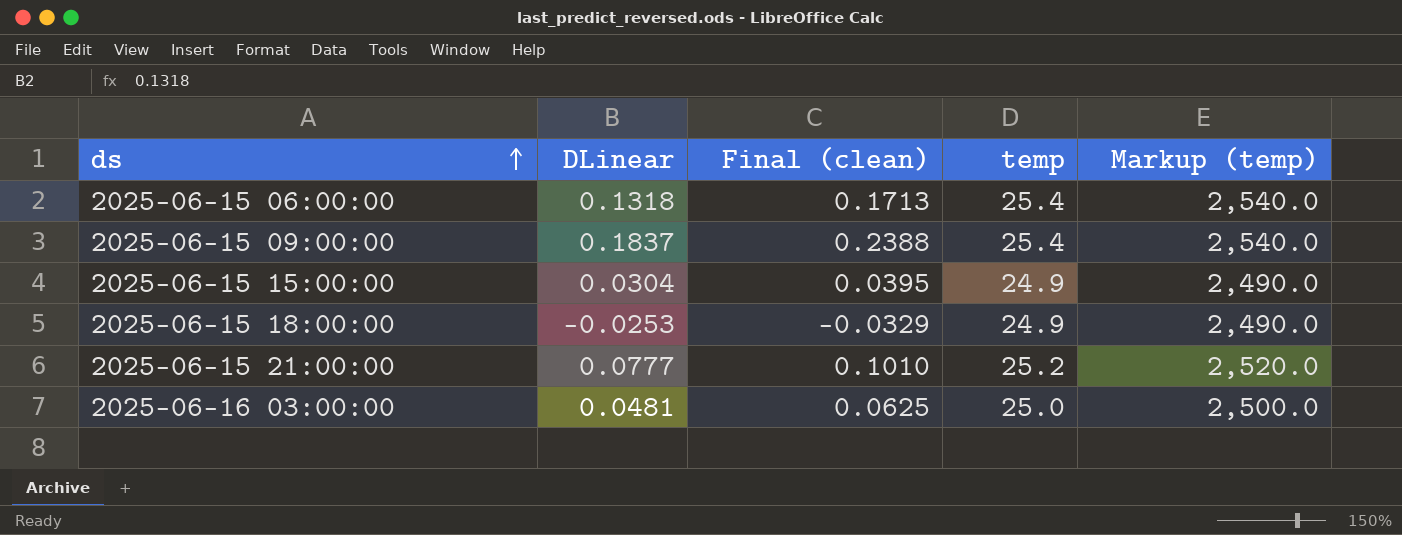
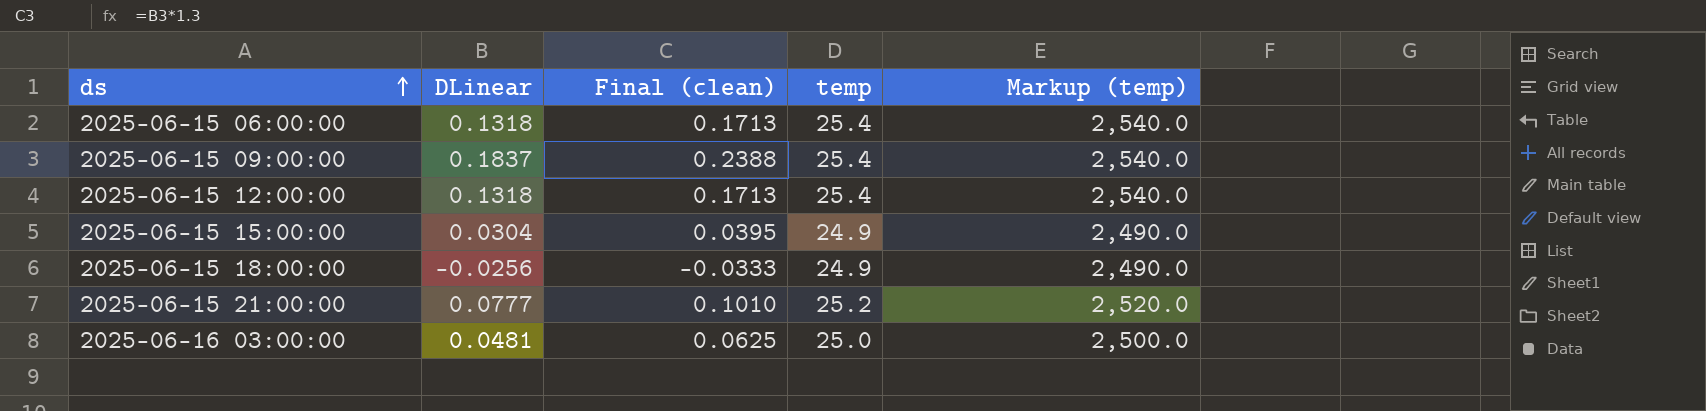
row 2025-06-15 12:00:00: none -> 0.1318 | 0.1713 | 25.4 | 2,540.0
2025-06-15 18:00:00 | DLinear: -0.0253 -> -0.0256
2025-06-15 18:00:00 | Final (clean): -0.0329 -> -0.0333

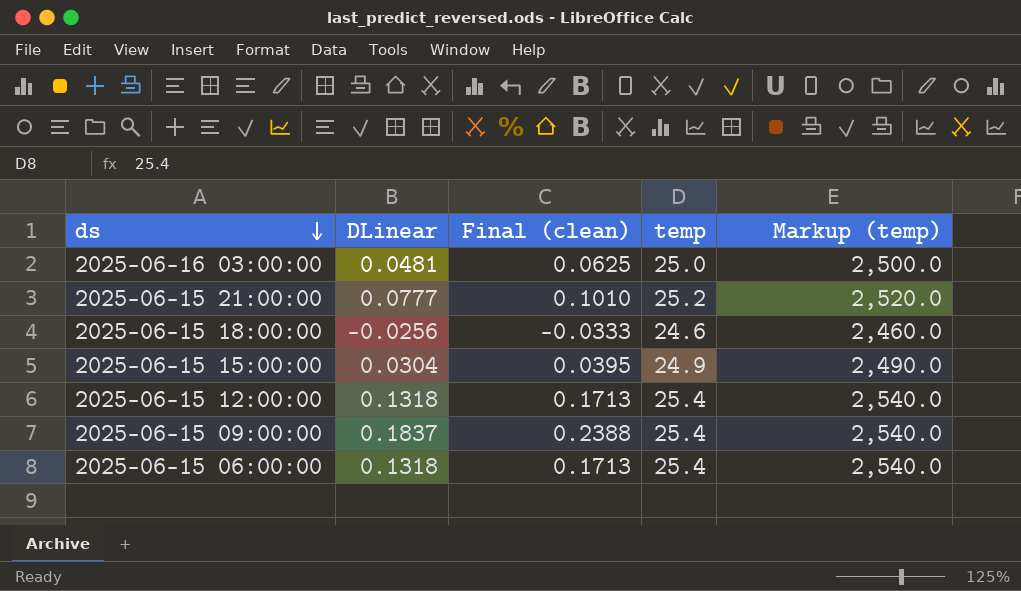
row order: ds ascending -> ds descending
2025-06-15 18:00:00 | temp: 24.9 -> 24.6
2025-06-15 18:00:00 | Markup (temp): 2,490.0 -> 2,460.0

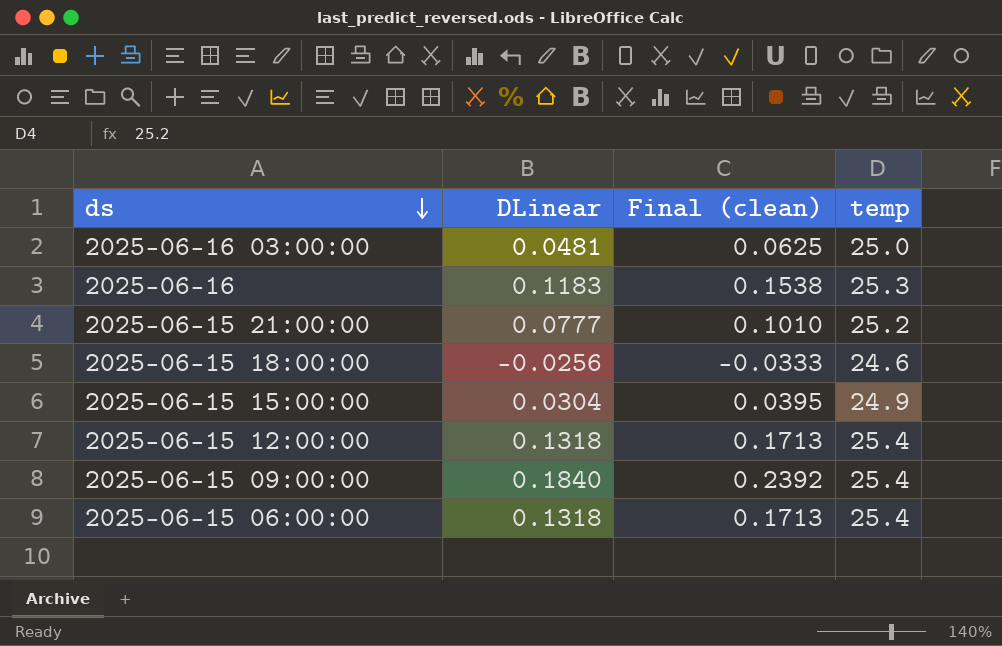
column Markup (temp) | formula: [temp] * 100 -> none
row 2025-06-16: none -> 0.1183 | 0.1538 | 25.3
2025-06-15 09:00:00 | DLinear: 0.1837 -> 0.1840
2025-06-15 09:00:00 | Final (clean): 0.2388 -> 0.2392

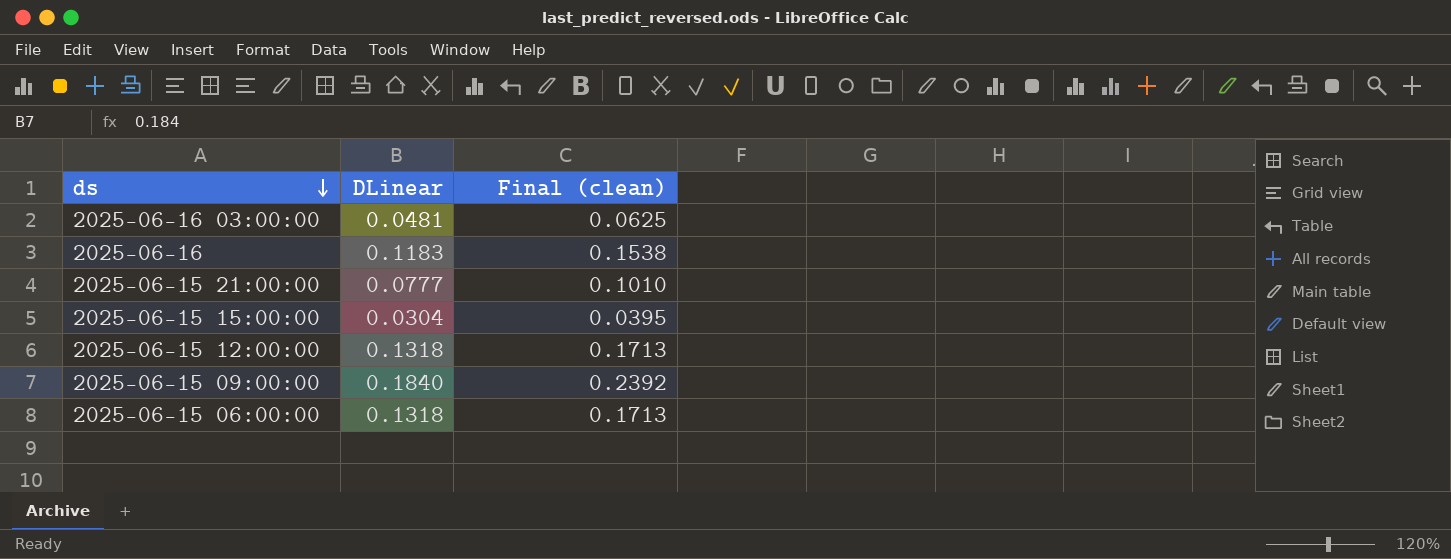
column temp | position: 4 -> none
row 2025-06-15 18:00:00: -0.0256 | -0.0333 | 24.6 -> none

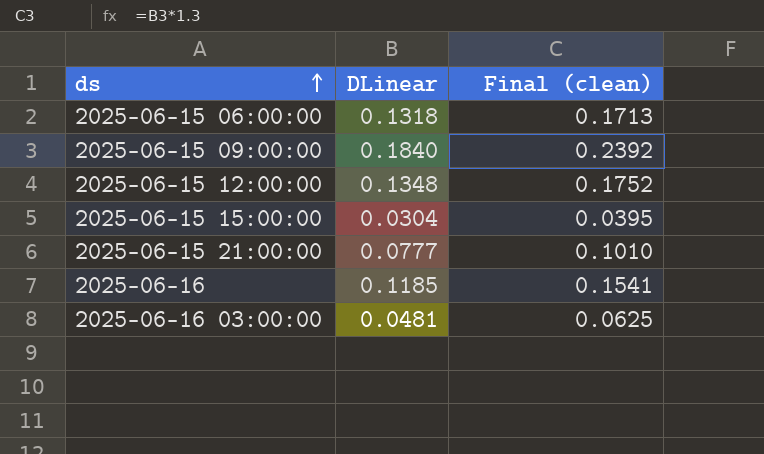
row order: ds descending -> ds ascending
2025-06-15 12:00:00 | DLinear: 0.1318 -> 0.1348
2025-06-15 12:00:00 | Final (clean): 0.1713 -> 0.1752
2025-06-16 | DLinear: 0.1183 -> 0.1185
2025-06-16 | Final (clean): 0.1538 -> 0.1541

